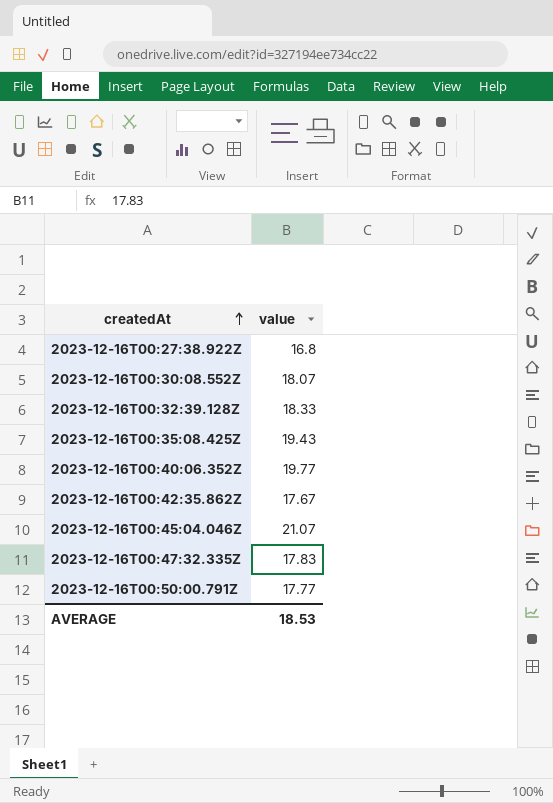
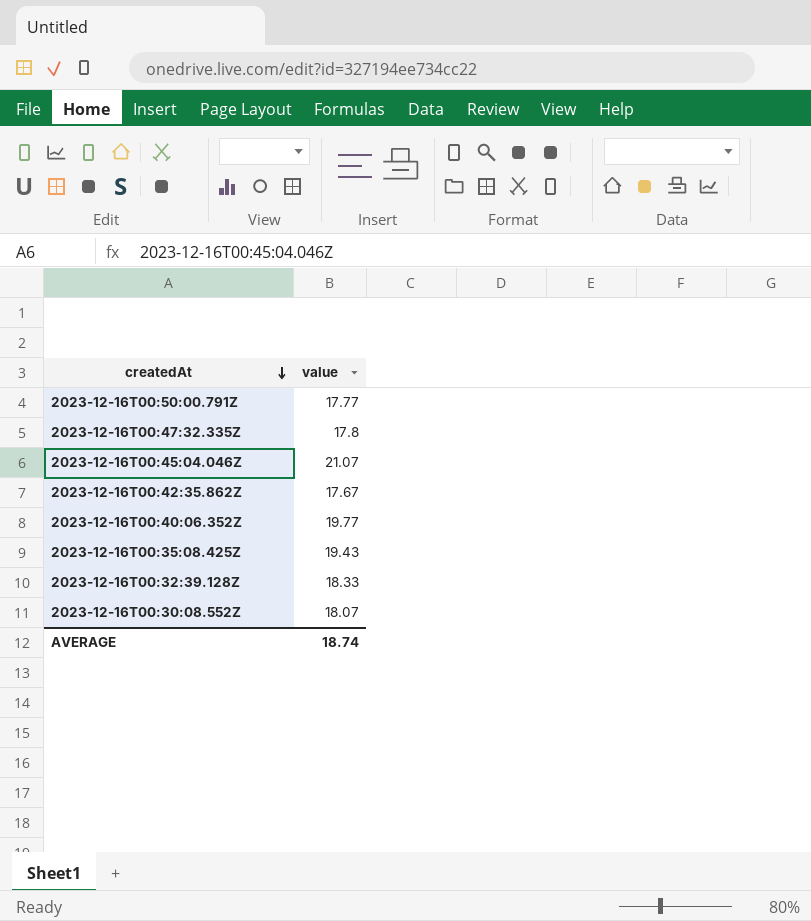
row order: createdAt ascending -> createdAt descending
row 2023-12-16T00:27:38.922Z: 16.8 -> none
2023-12-16T00:47:32.335Z | value: 17.83 -> 17.8
AVERAGE | value: 18.53 -> 18.74

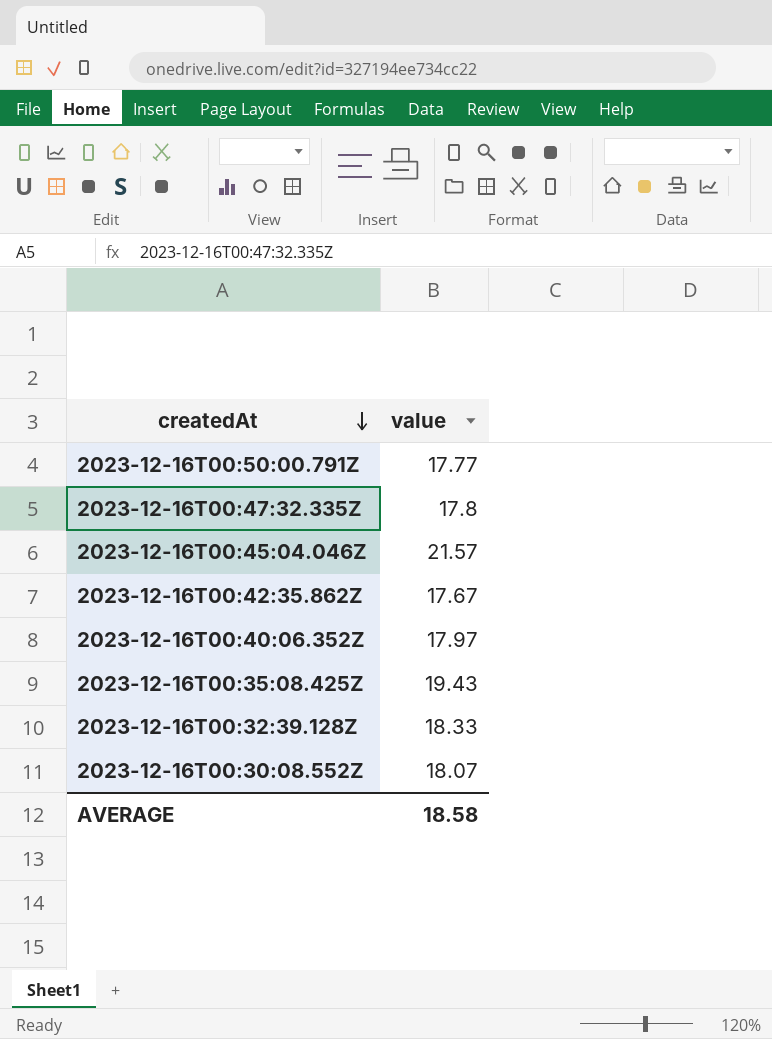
2023-12-16T00:45:04.046Z | value: 21.07 -> 21.57
2023-12-16T00:40:06.352Z | value: 19.77 -> 17.97
AVERAGE | value: 18.74 -> 18.58

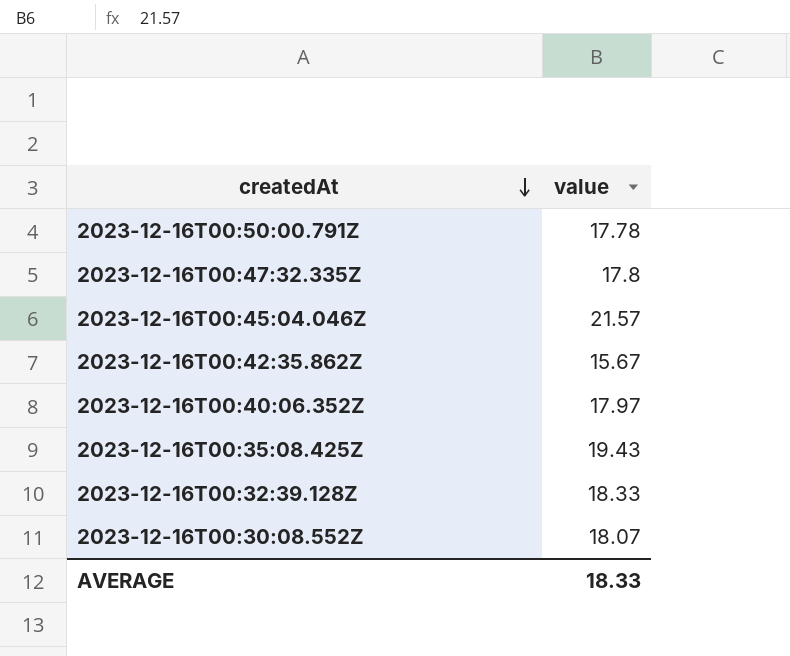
2023-12-16T00:50:00.791Z | value: 17.77 -> 17.78
2023-12-16T00:42:35.862Z | value: 17.67 -> 15.67
AVERAGE | value: 18.58 -> 18.33

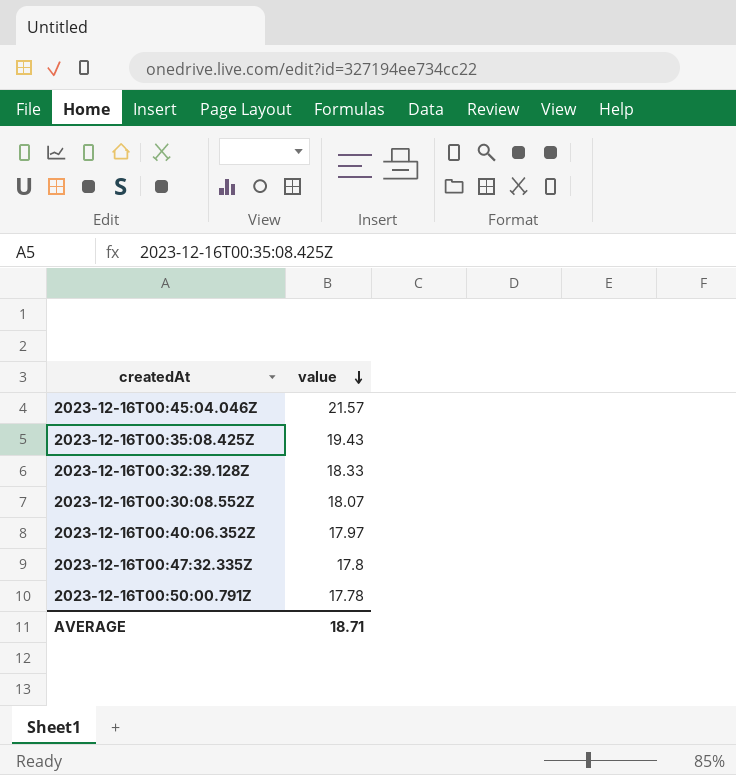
row order: createdAt descending -> value descending
row 2023-12-16T00:42:35.862Z: 15.67 -> none
AVERAGE | value: 18.33 -> 18.71

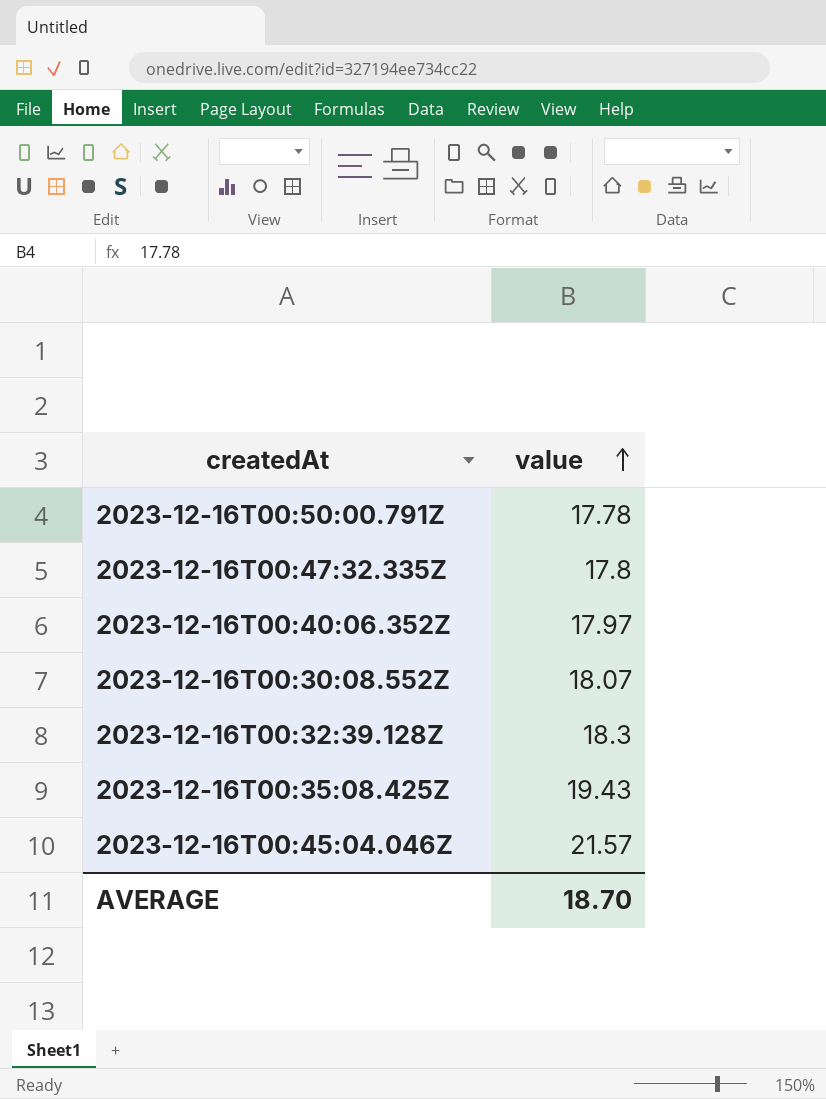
row order: value descending -> value ascending
2023-12-16T00:32:39.128Z | value: 18.33 -> 18.3
AVERAGE | value: 18.71 -> 18.70

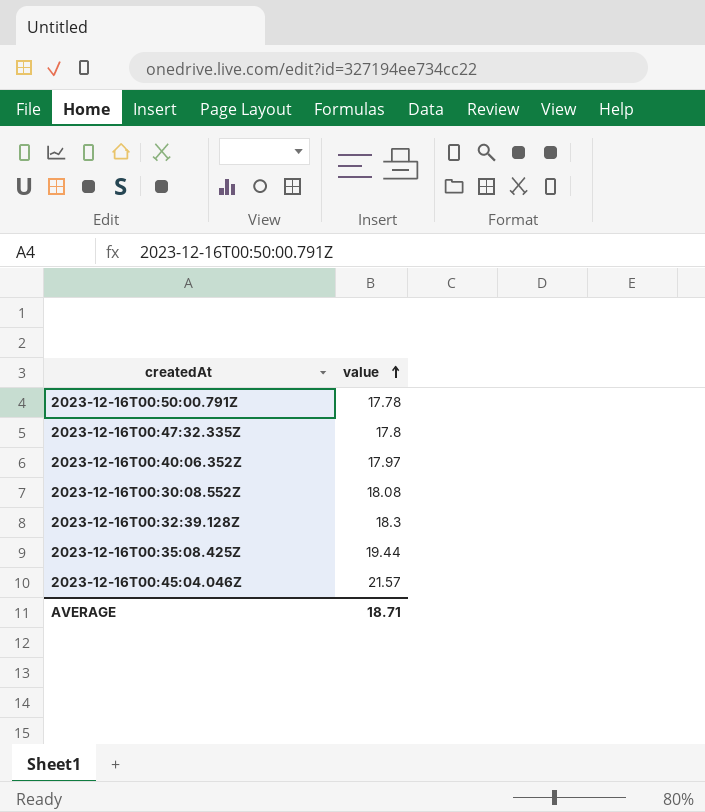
2023-12-16T00:30:08.552Z | value: 18.07 -> 18.08
2023-12-16T00:35:08.425Z | value: 19.43 -> 19.44
AVERAGE | value: 18.70 -> 18.71

